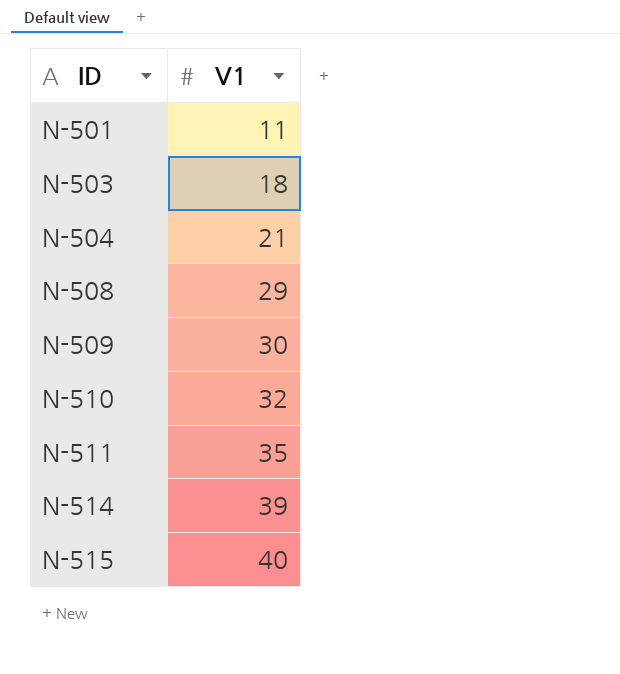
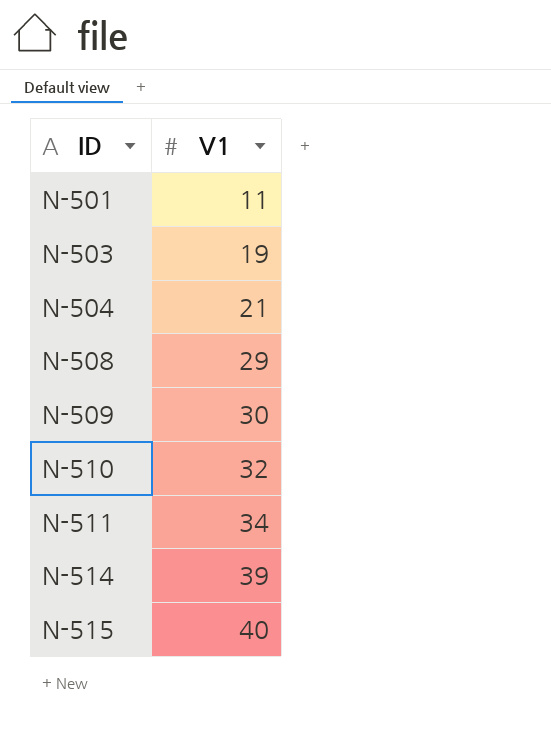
N-503 | V1: 18 -> 19
N-511 | V1: 35 -> 34

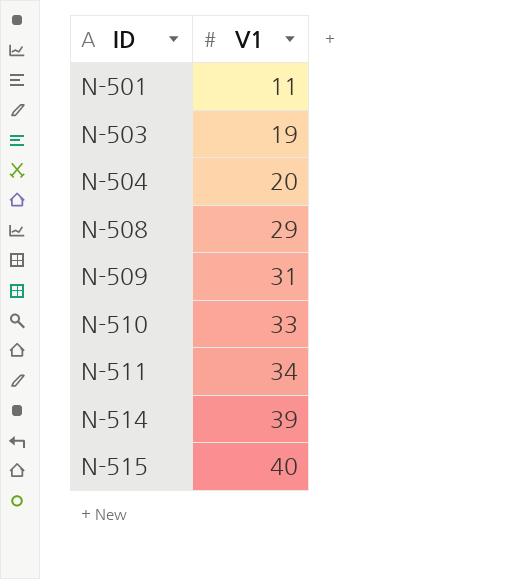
N-504 | V1: 21 -> 20
N-509 | V1: 30 -> 31
N-510 | V1: 32 -> 33

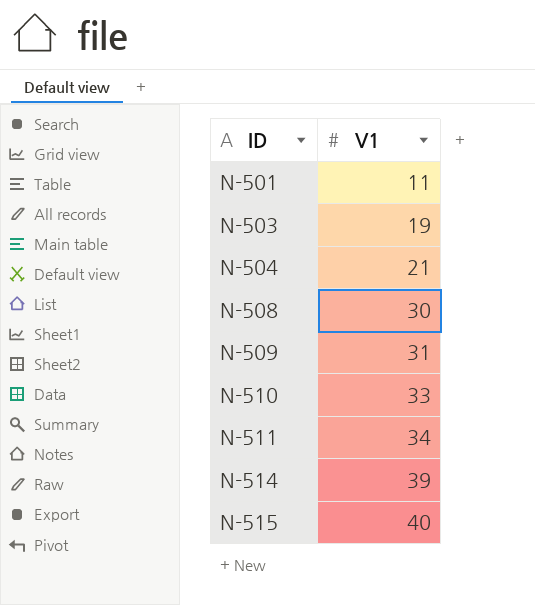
N-504 | V1: 20 -> 21
N-508 | V1: 29 -> 30

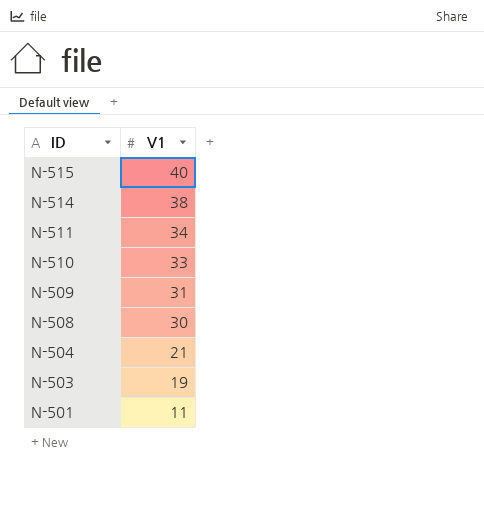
row order: ID ascending -> ID descending
N-514 | V1: 39 -> 38

